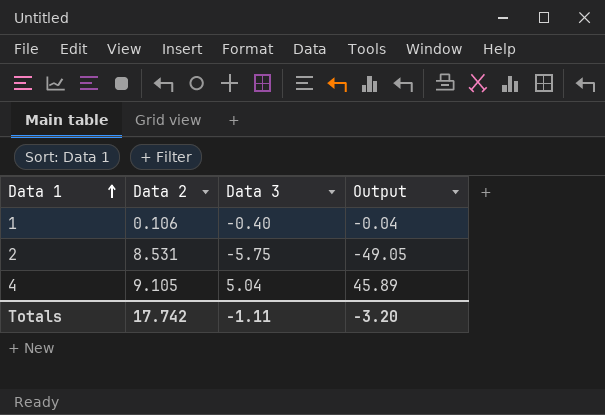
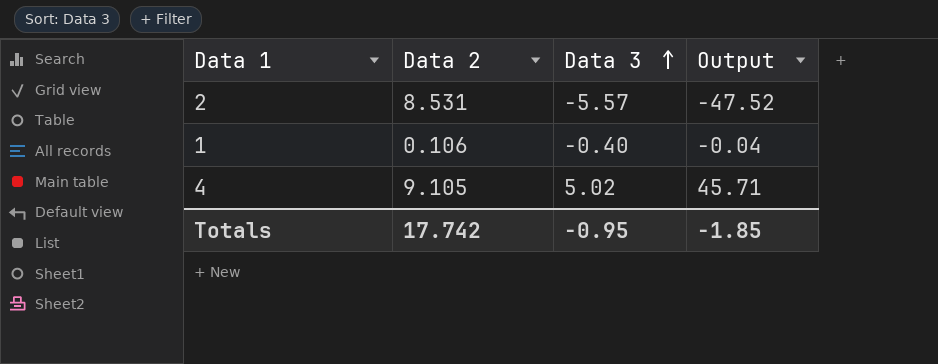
row order: Data 1 ascending -> Data 3 ascending
2 | Data 3: -5.75 -> -5.57
2 | Output: -49.05 -> -47.52
4 | Data 3: 5.04 -> 5.02
4 | Output: 45.89 -> 45.71
Totals | Data 3: -1.11 -> -0.95
Totals | Output: -3.20 -> -1.85

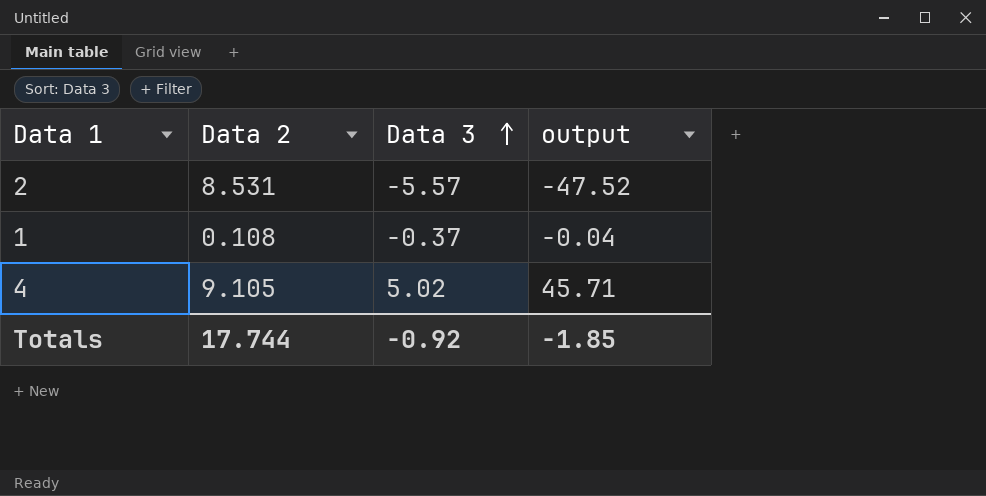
column name: Output -> output
1 | Data 2: 0.106 -> 0.108
1 | Data 3: -0.40 -> -0.37
Totals | Data 2: 17.742 -> 17.744
Totals | Data 3: -0.95 -> -0.92

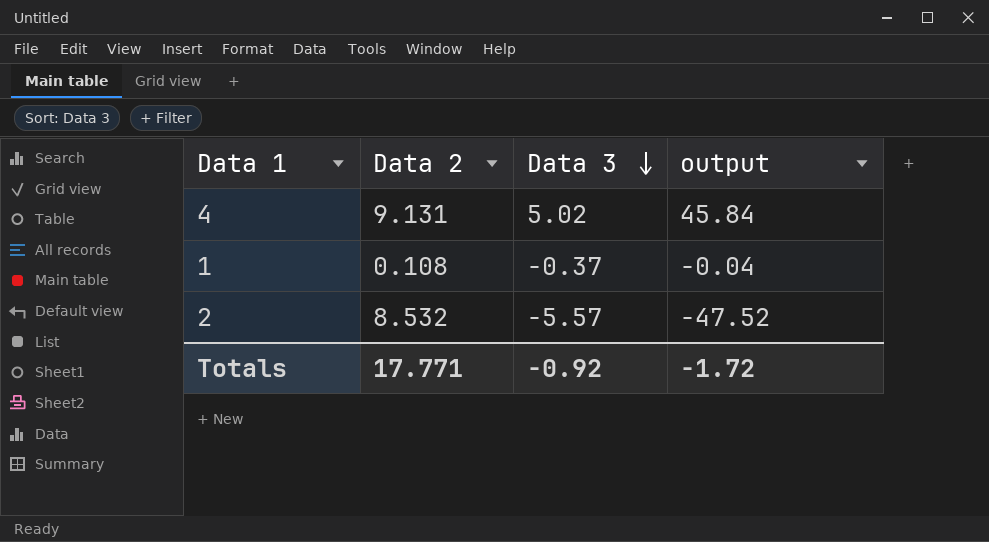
row order: Data 3 ascending -> Data 3 descending
4 | Data 2: 9.105 -> 9.131
4 | output: 45.71 -> 45.84
2 | Data 2: 8.531 -> 8.532
Totals | Data 2: 17.744 -> 17.771
Totals | output: -1.85 -> -1.72

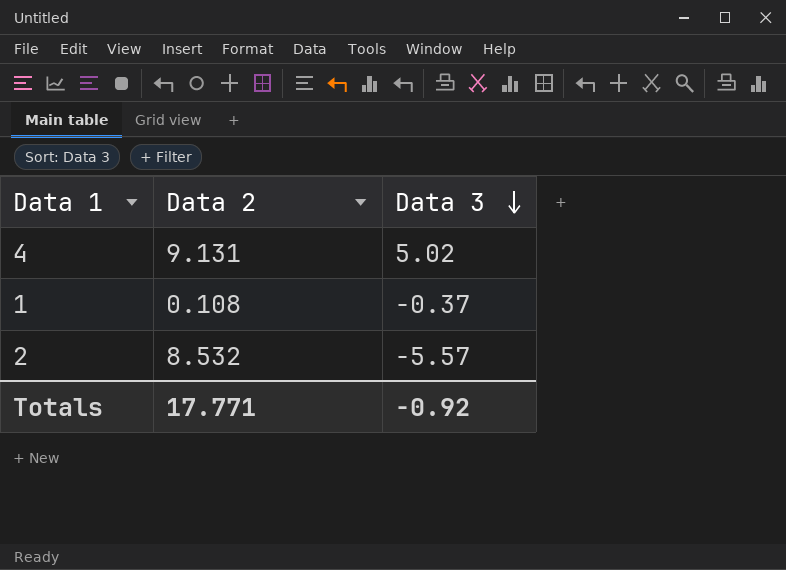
column output | formula: [Data 2] * [Data 3] -> none

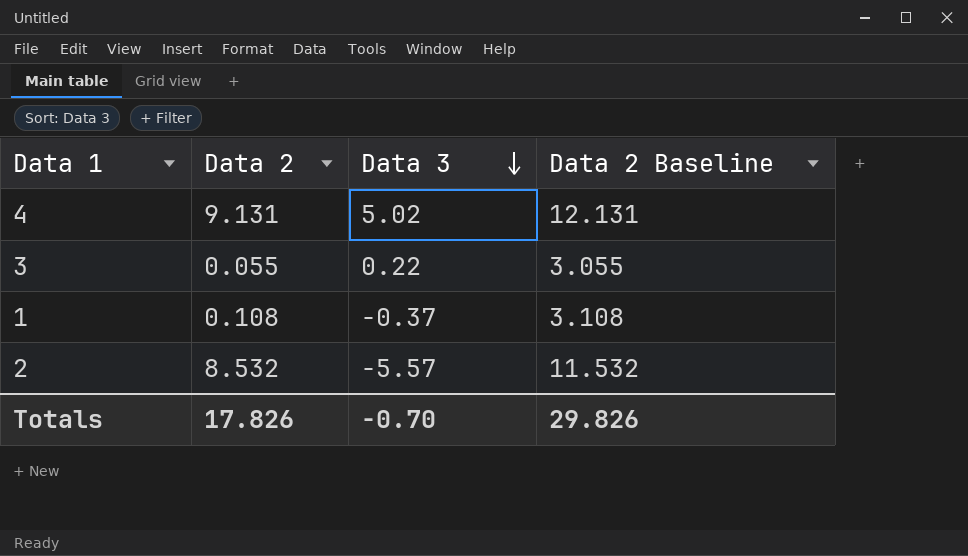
column Data 2 Baseline | formula: none -> [Data 2] + 3
row 3: none -> 0.055 | 0.22 | 3.055
Totals | Data 2: 17.771 -> 17.826
Totals | Data 3: -0.92 -> -0.70

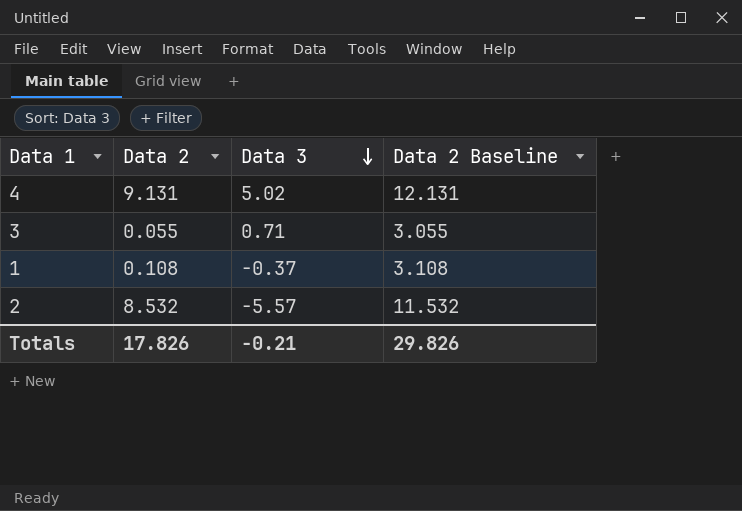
3 | Data 3: 0.22 -> 0.71
Totals | Data 3: -0.70 -> -0.21

